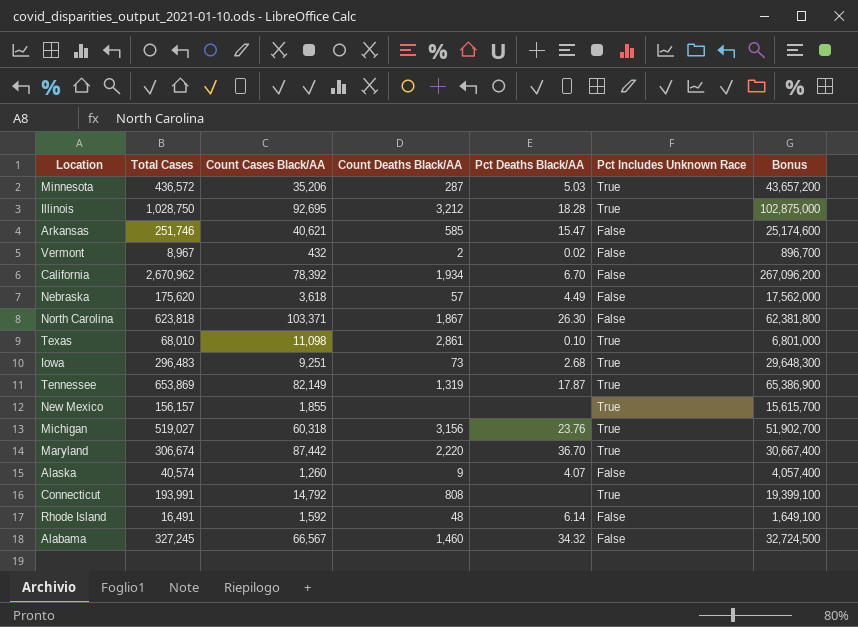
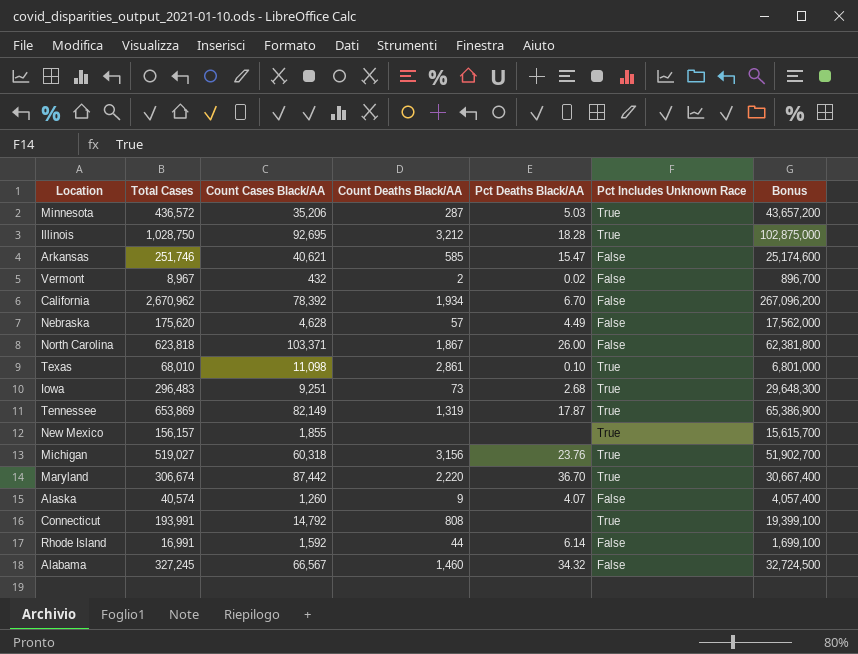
Nebraska | Count Cases Black/AA: 3,618 -> 4,628
North Carolina | Pct Deaths Black/AA: 26.30 -> 26.00
Rhode Island | Total Cases: 16,491 -> 16,991
Rhode Island | Count Deaths Black/AA: 48 -> 44
Rhode Island | Bonus: 1,649,100 -> 1,699,100

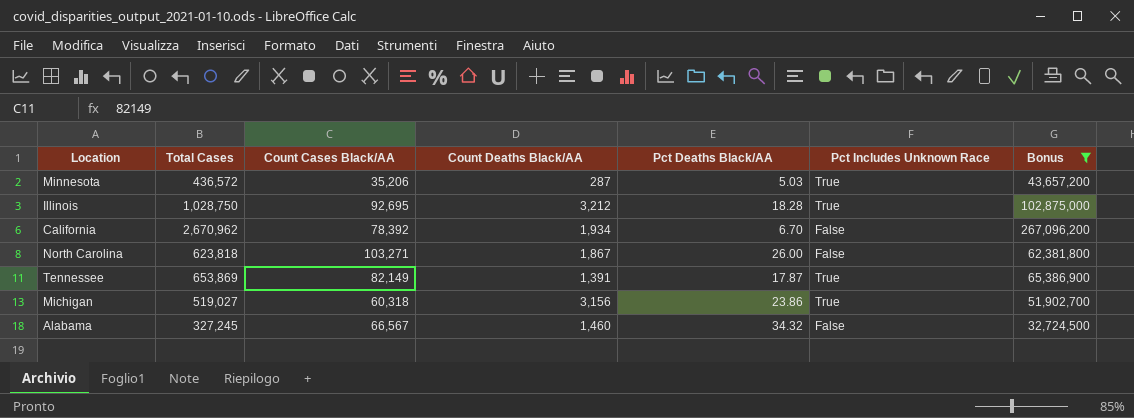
filter: none -> Bonus >= 32,724,500
North Carolina | Count Cases Black/AA: 103,371 -> 103,271
Tennessee | Count Deaths Black/AA: 1,319 -> 1,391
Michigan | Pct Deaths Black/AA: 23.76 -> 23.86

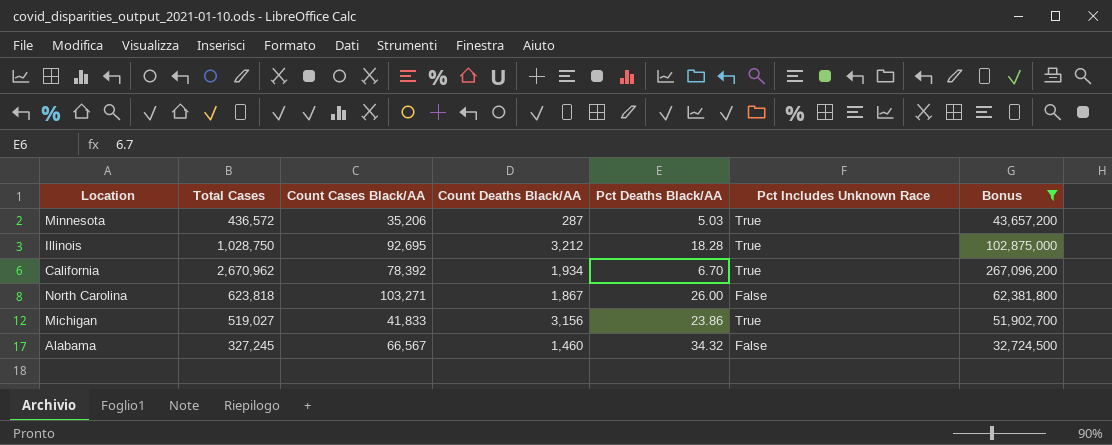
row Tennessee: 653,869 | 82,149 | 1,391 | 17.87 | True | 65,386,900 -> none
California | Pct Includes Unknown Race: False -> True
Michigan | Count Cases Black/AA: 60,318 -> 41,833

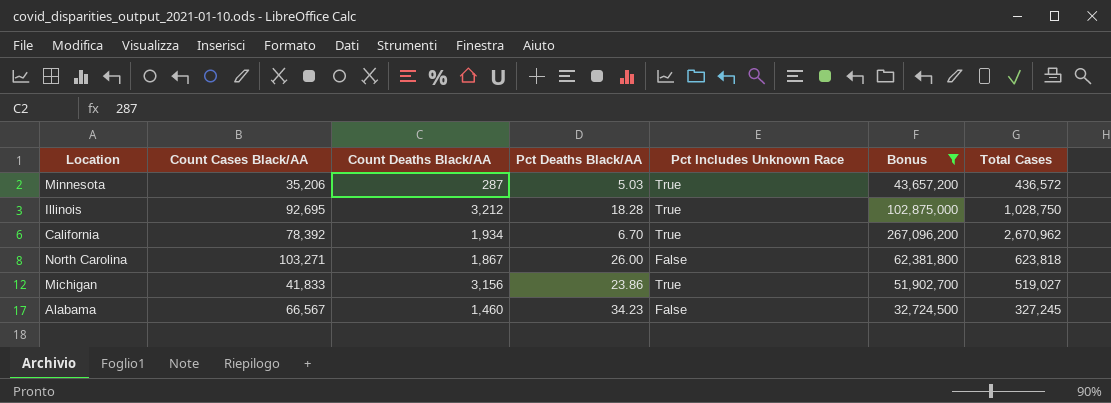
column Total Cases | position: 2 -> 7
Alabama | Pct Deaths Black/AA: 34.32 -> 34.23

